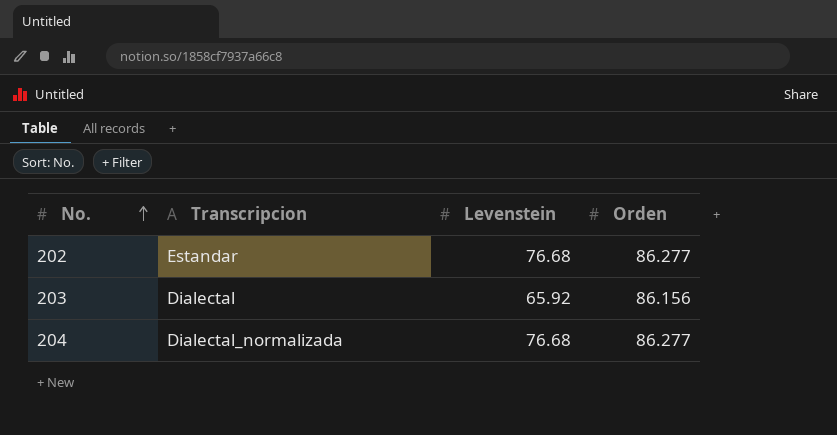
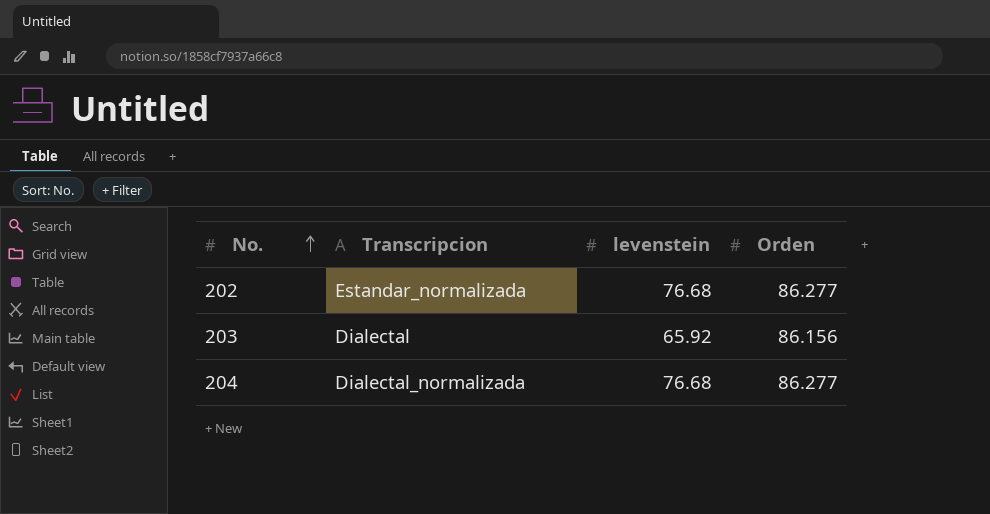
column name: Levenstein -> levenstein
202 | Transcripcion: Estandar -> Estandar_normalizada

